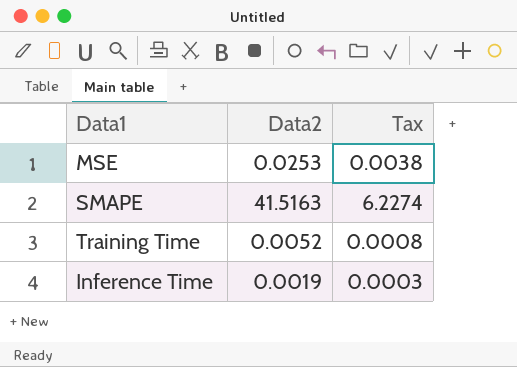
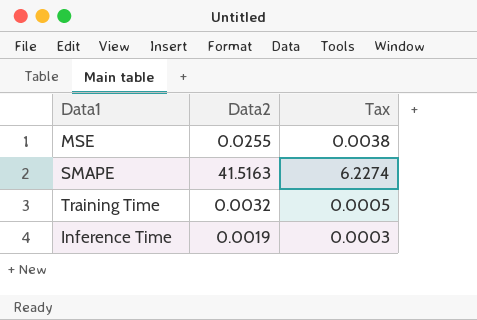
MSE | Data2: 0.0253 -> 0.0255
Training Time | Data2: 0.0052 -> 0.0032
Training Time | Tax: 0.0008 -> 0.0005

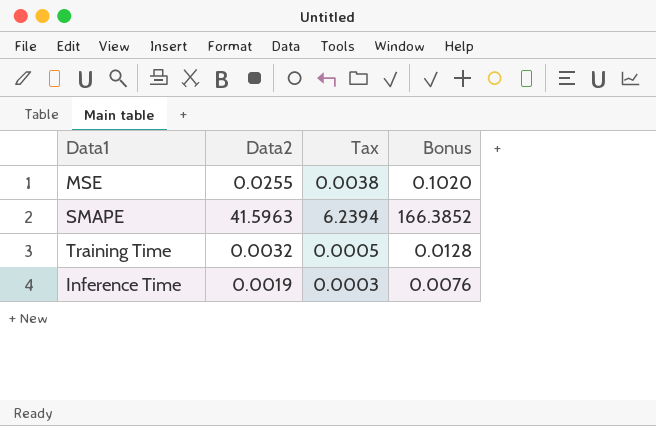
column Bonus | formula: none -> [Data2] * 4
SMAPE | Data2: 41.5163 -> 41.5963
SMAPE | Tax: 6.2274 -> 6.2394

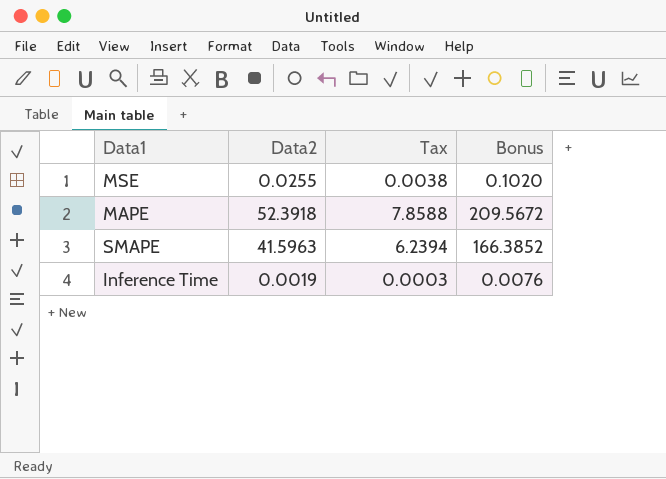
row Training Time: 0.0032 | 0.0005 | 0.0128 -> none
row MAPE: none -> 52.3918 | 7.8588 | 209.5672

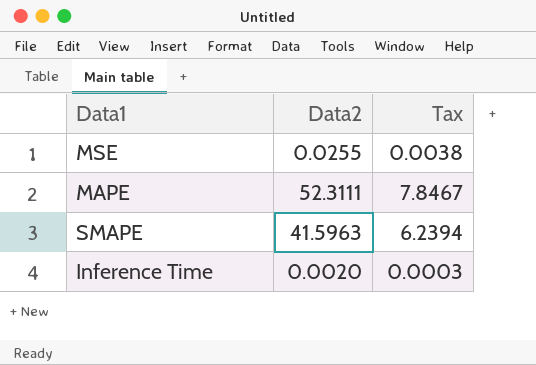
column Bonus | formula: [Data2] * 4 -> none
MAPE | Data2: 52.3918 -> 52.3111
MAPE | Tax: 7.8588 -> 7.8467
Inference Time | Data2: 0.0019 -> 0.0020

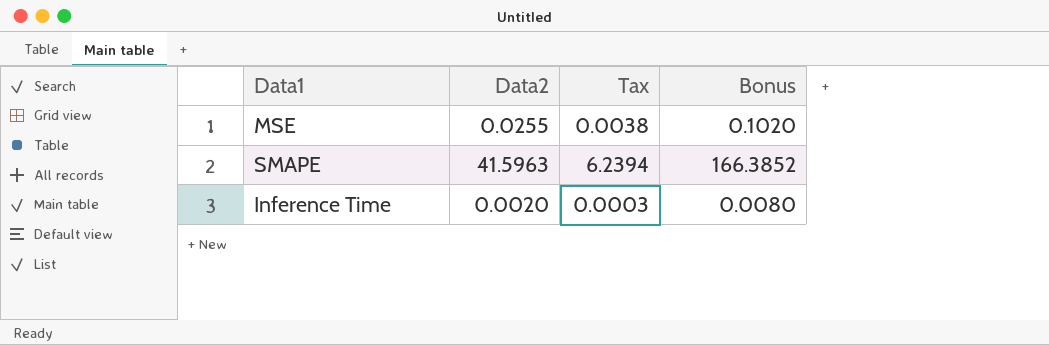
column Bonus | formula: none -> [Data2] * 4
row MAPE: 52.3111 | 7.8467 -> none

